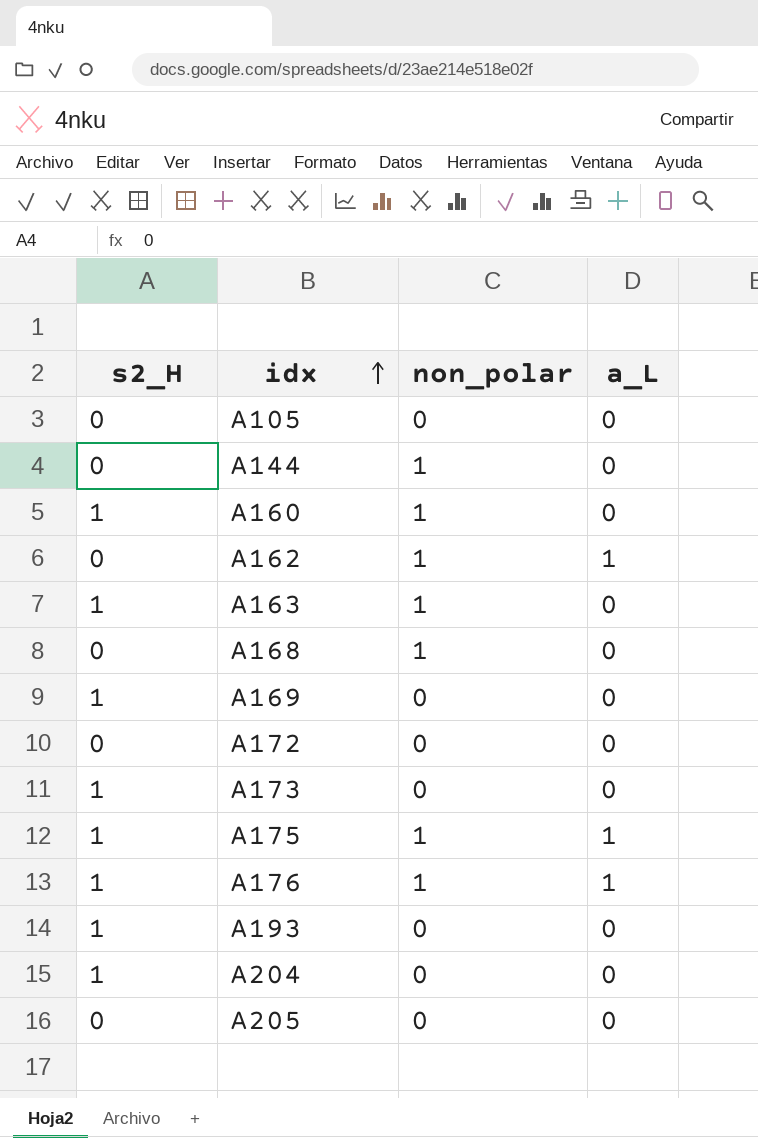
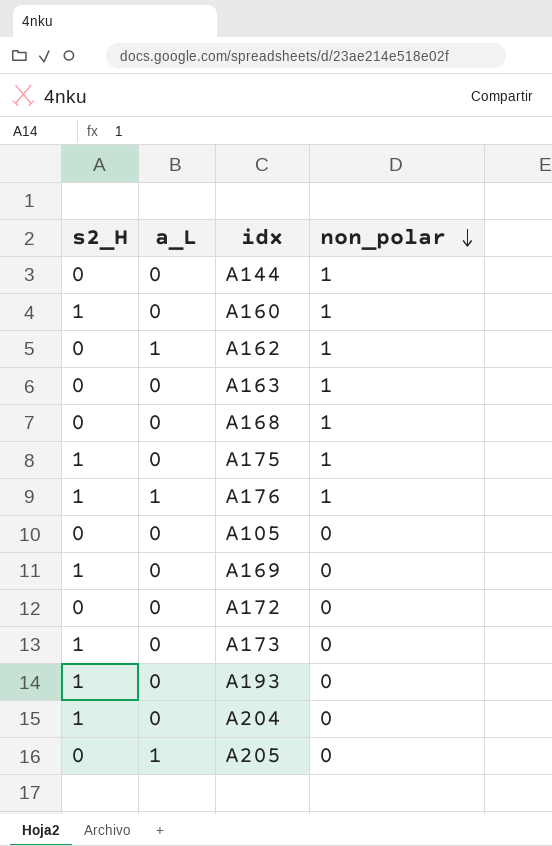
row order: idx ascending -> non_polar descending
column a_L | position: 4 -> 2
A163 | s2_H: 1 -> 0
A175 | a_L: 1 -> 0
A205 | a_L: 0 -> 1

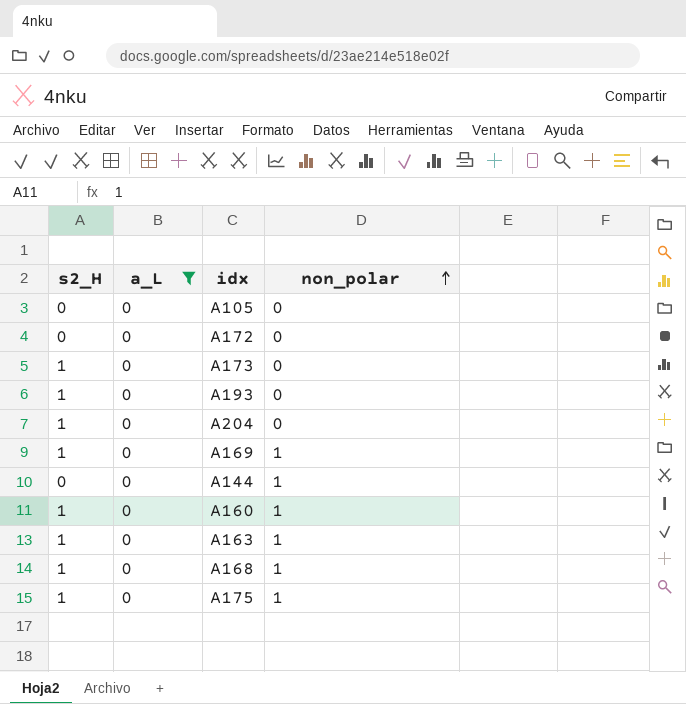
filter: none -> a_L = 0
row order: non_polar descending -> non_polar ascending
A169 | non_polar: 0 -> 1
A163 | s2_H: 0 -> 1
A168 | s2_H: 0 -> 1

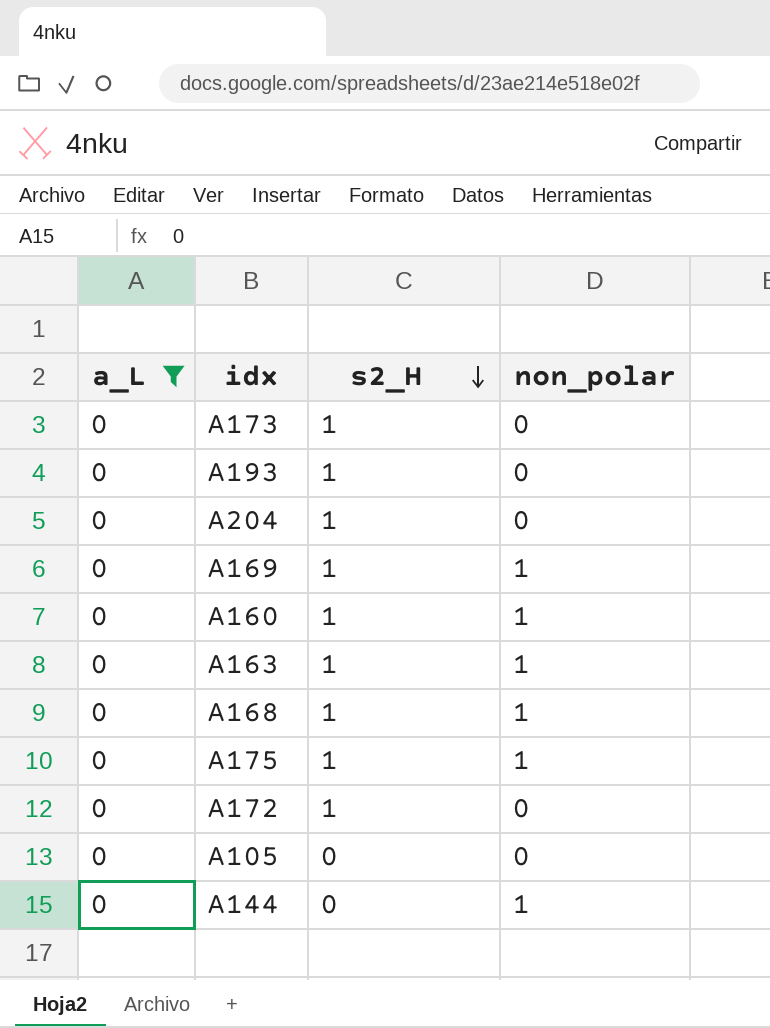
row order: non_polar ascending -> s2_H descending
column s2_H | position: 1 -> 3
A172 | s2_H: 0 -> 1

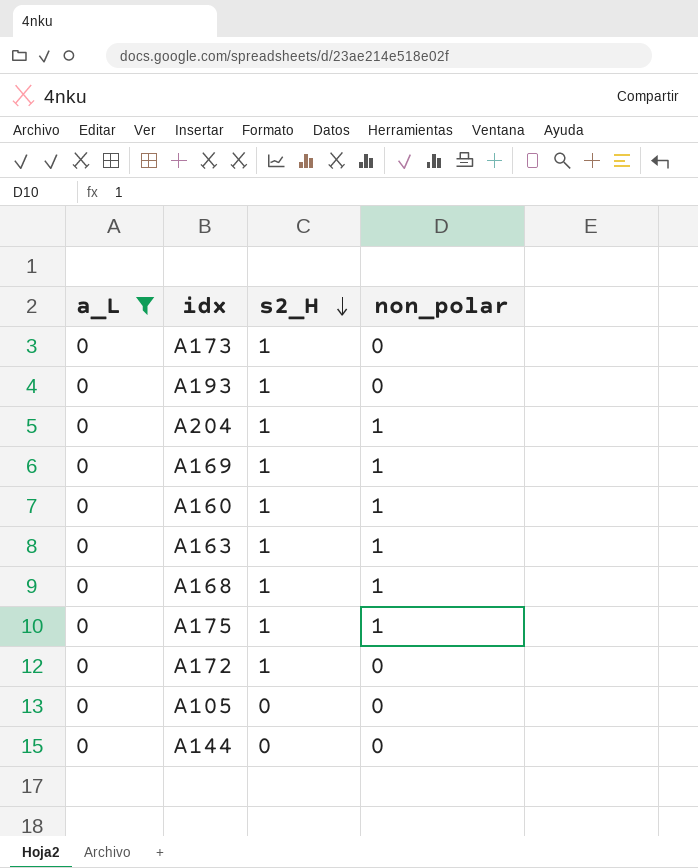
A204 | non_polar: 0 -> 1
A144 | non_polar: 1 -> 0

